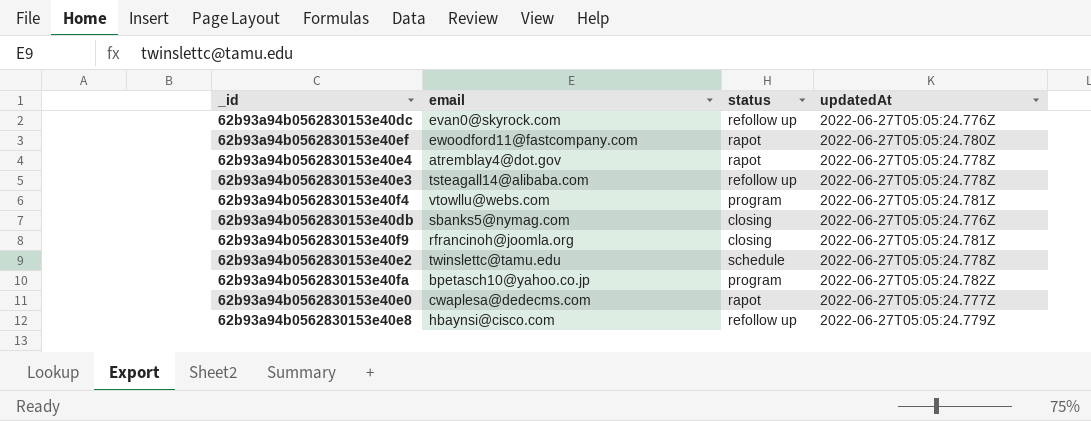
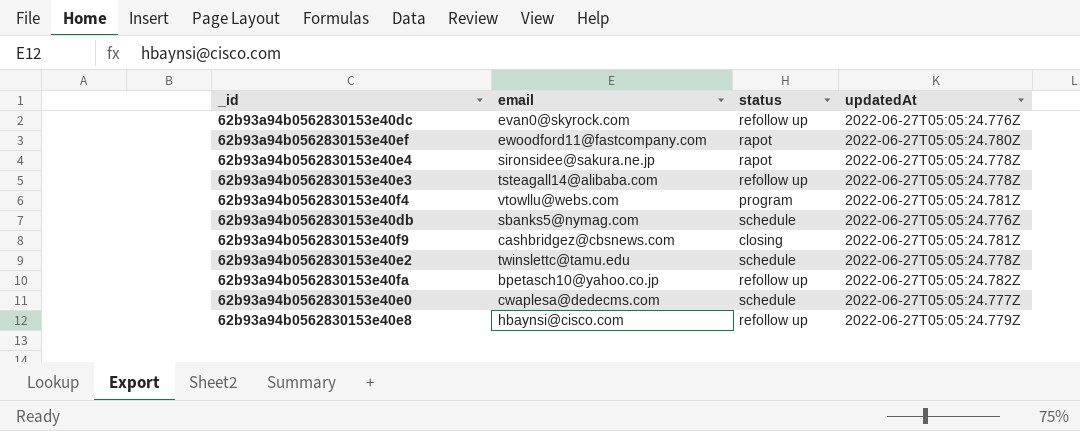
62b93a94b0562830153e40e4 | email: atremblay4@dot.gov -> sironsidee@sakura.ne.jp
62b93a94b0562830153e40db | status: closing -> schedule
62b93a94b0562830153e40f9 | email: rfrancinoh@joomla.org -> cashbridgez@cbsnews.com
62b93a94b0562830153e40fa | status: program -> refollow up
62b93a94b0562830153e40e0 | status: rapot -> schedule

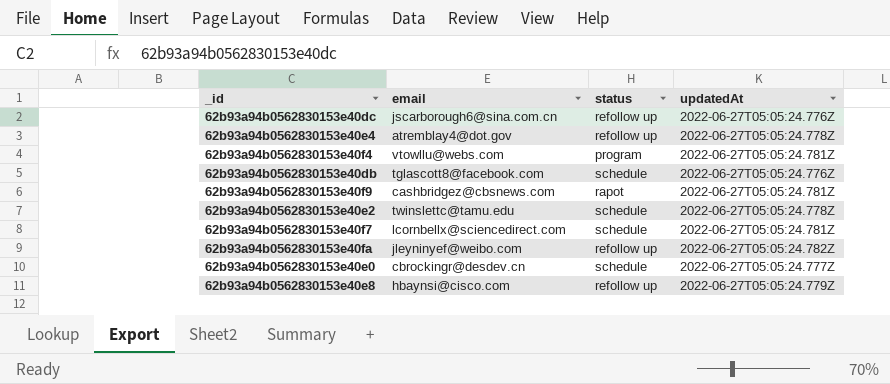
row 62b93a94b0562830153e40ef: ewoodford11@fastcompany.com | rapot | 2022-06-27T05:05:24.780Z -> none
row 62b93a94b0562830153e40e3: tsteagall14@alibaba.com | refollow up | 2022-06-27T05:05:24.778Z -> none
62b93a94b0562830153e40dc | email: evan0@skyrock.com -> jscarborough6@sina.com.cn
62b93a94b0562830153e40e4 | email: sironsidee@sakura.ne.jp -> atremblay4@dot.gov
62b93a94b0562830153e40e4 | status: rapot -> refollow up
62b93a94b0562830153e40db | email: sbanks5@nymag.com -> tglascott8@facebook.com
62b93a94b0562830153e40f9 | status: closing -> rapot
row 62b93a94b0562830153e40f7: none -> lcornbellx@sciencedirect.com | schedule | 2022-06-27T05:05:24.781Z
62b93a94b0562830153e40fa | email: bpetasch10@yahoo.co.jp -> jleyninyef@weibo.com
62b93a94b0562830153e40e0 | email: cwaplesa@dedecms.com -> cbrockingr@desdev.cn

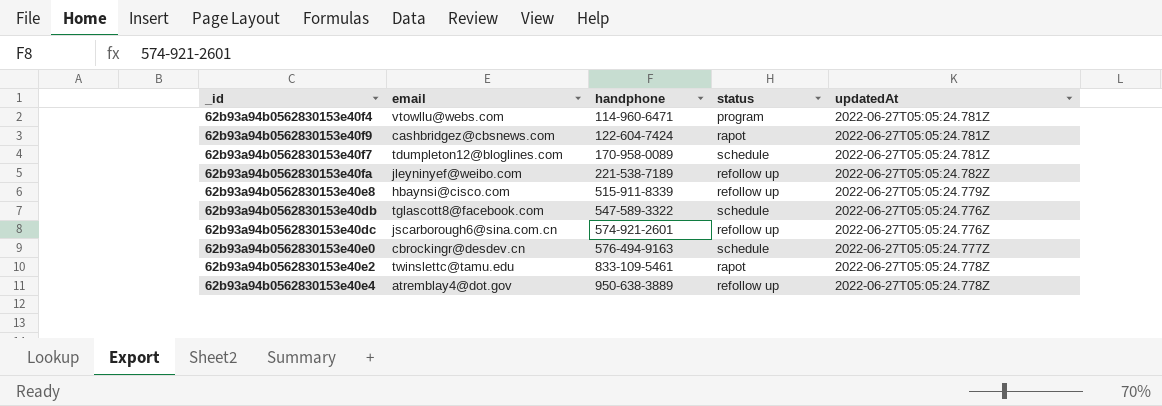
row order: none -> handphone ascending
column handphone | position: none -> 3
62b93a94b0562830153e40f7 | email: lcornbellx@sciencedirect.com -> tdumpleton12@bloglines.com
62b93a94b0562830153e40e2 | status: schedule -> rapot

